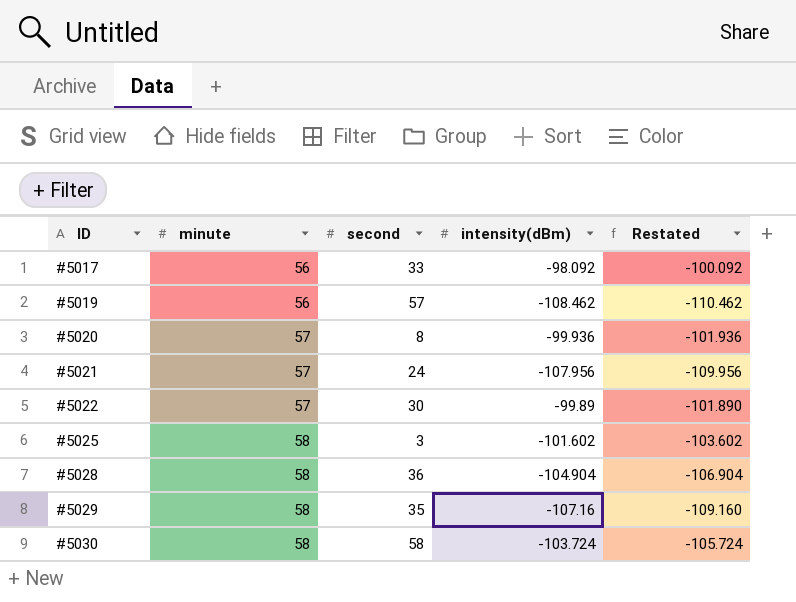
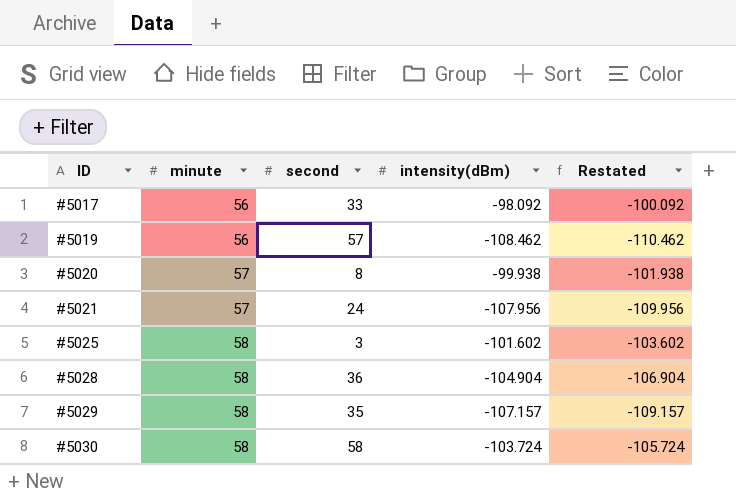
row #5022: 57 | 30 | -99.89 | -101.890 -> none
#5020 | intensity(dBm): -99.936 -> -99.938
#5020 | Restated: -101.936 -> -101.938
#5029 | intensity(dBm): -107.16 -> -107.157
#5029 | Restated: -109.160 -> -109.157

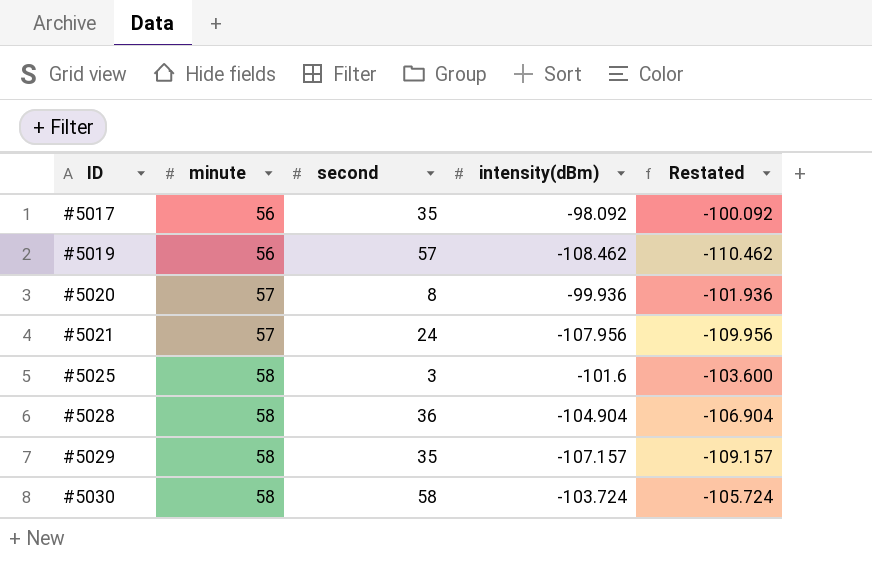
#5017 | second: 33 -> 35
#5020 | intensity(dBm): -99.938 -> -99.936
#5020 | Restated: -101.938 -> -101.936
#5025 | intensity(dBm): -101.602 -> -101.6
#5025 | Restated: -103.602 -> -103.600

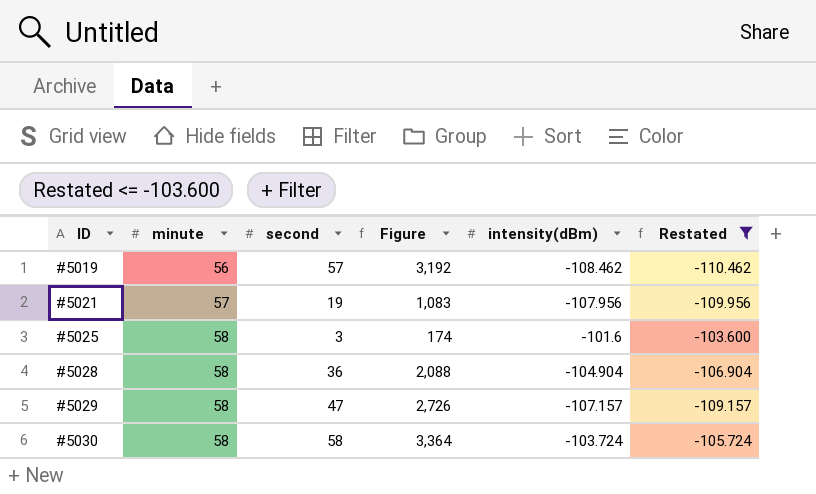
filter: none -> Restated <= -103.600
column Figure | formula: none -> [minute] * [second]
#5021 | second: 24 -> 19
#5029 | second: 35 -> 47

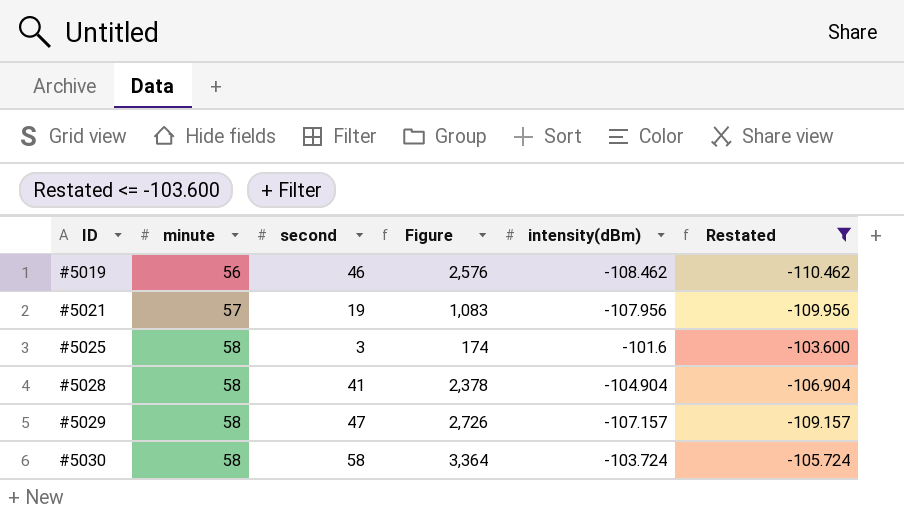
#5019 | second: 57 -> 46
#5019 | Figure: 3,192 -> 2,576
#5028 | second: 36 -> 41
#5028 | Figure: 2,088 -> 2,378

